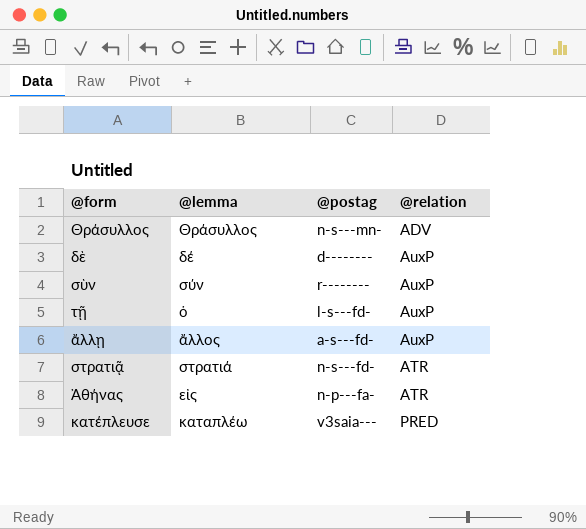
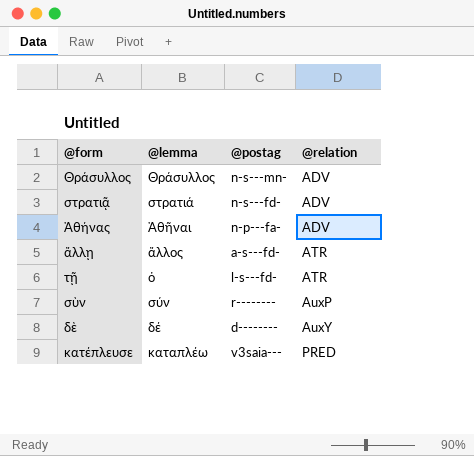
row order: none -> @relation ascending
στρατιᾷ | @relation: ATR -> ADV
Ἀθήνας | @lemma: εἰς -> Ἀθῆναι
Ἀθήνας | @relation: ATR -> ADV
ἄλλῃ | @relation: AuxP -> ATR
τῇ | @relation: AuxP -> ATR
δὲ | @relation: AuxP -> AuxY

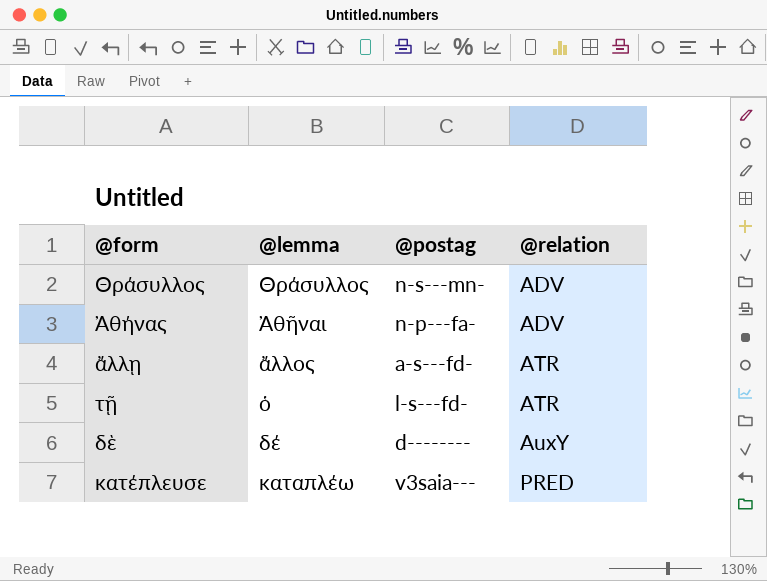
row στρατιᾷ: στρατιά | n-s---fd- | ADV -> none
row σὺν: σύν | r-------- | AuxP -> none

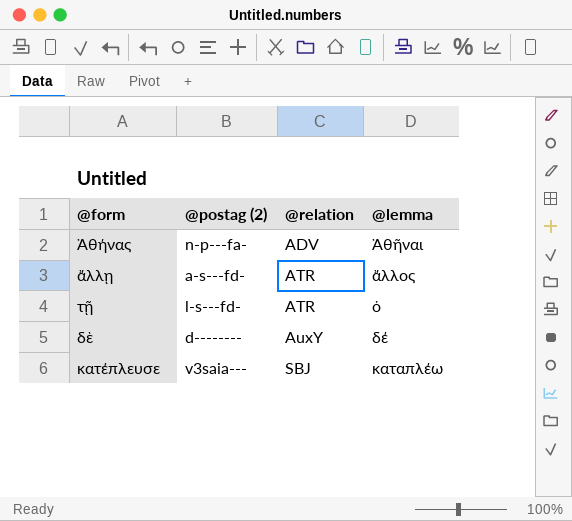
column name: @postag -> @postag (2)
column @lemma | position: 2 -> 4
row Θράσυλλος: Θράσυλλος | n-s---mn- | ADV -> none
κατέπλευσε | @relation: PRED -> SBJ

